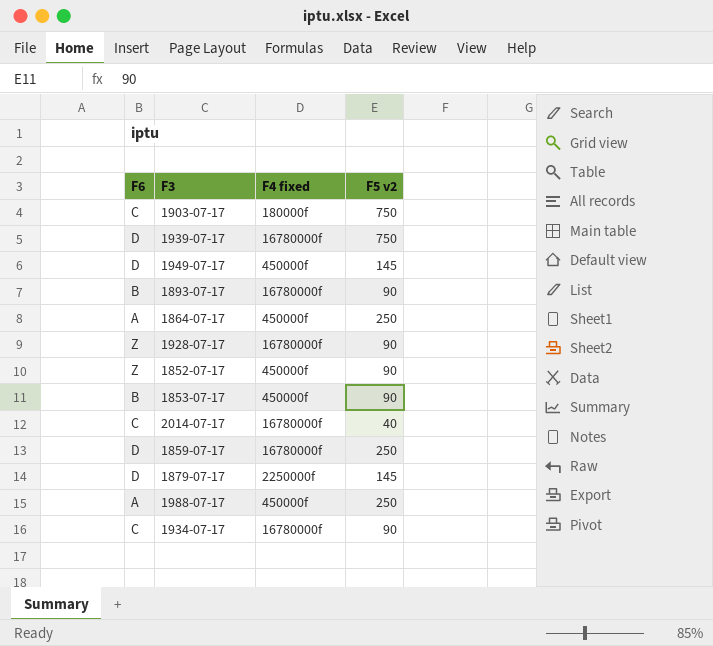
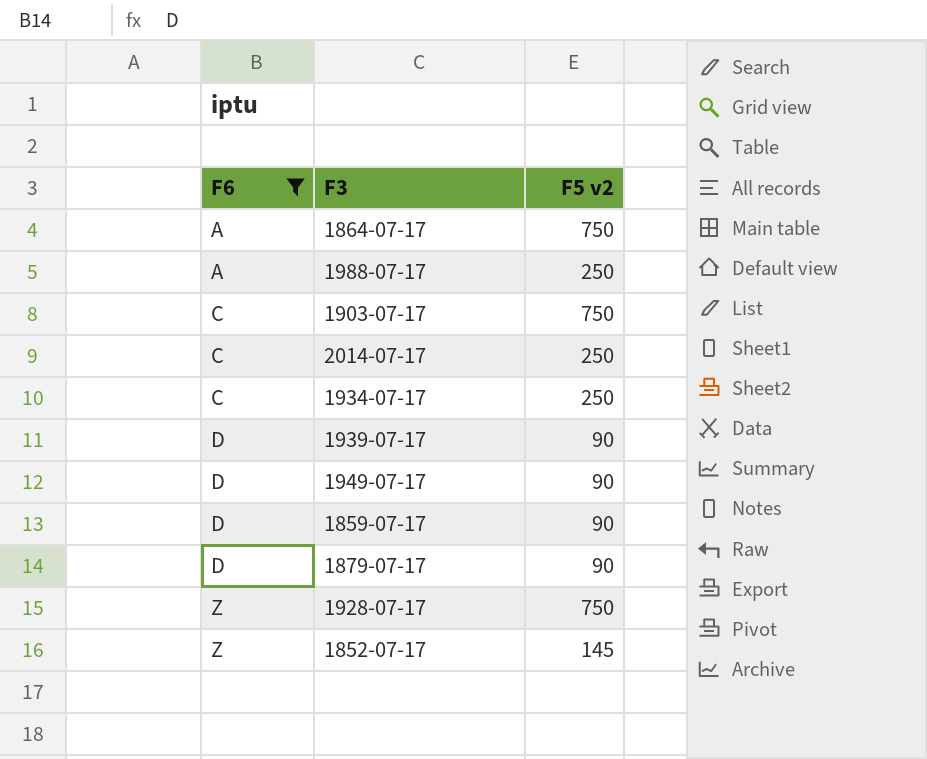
filter: none -> F6 != B
row order: none -> F6 ascending
column F4 fixed | position: 3 -> none
1864-07-17 | F5 v2: 250 -> 750
2014-07-17 | F5 v2: 40 -> 250
1934-07-17 | F5 v2: 90 -> 250
1939-07-17 | F5 v2: 750 -> 90
1949-07-17 | F5 v2: 145 -> 90
1859-07-17 | F5 v2: 250 -> 90
1879-07-17 | F5 v2: 145 -> 90
1928-07-17 | F5 v2: 90 -> 750
1852-07-17 | F5 v2: 90 -> 145

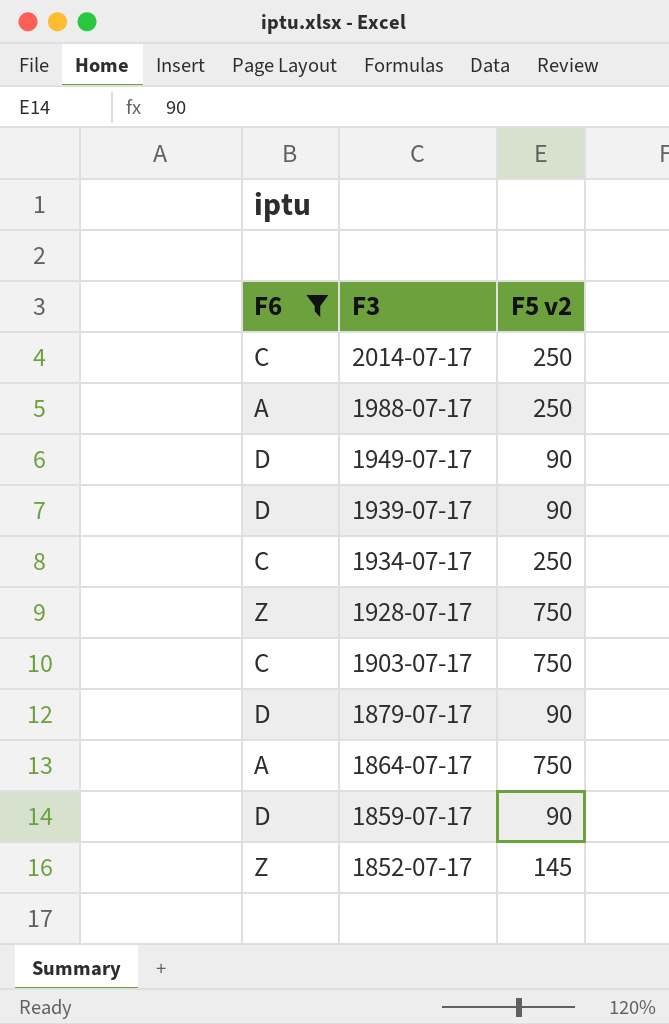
row order: F6 ascending -> F3 descending

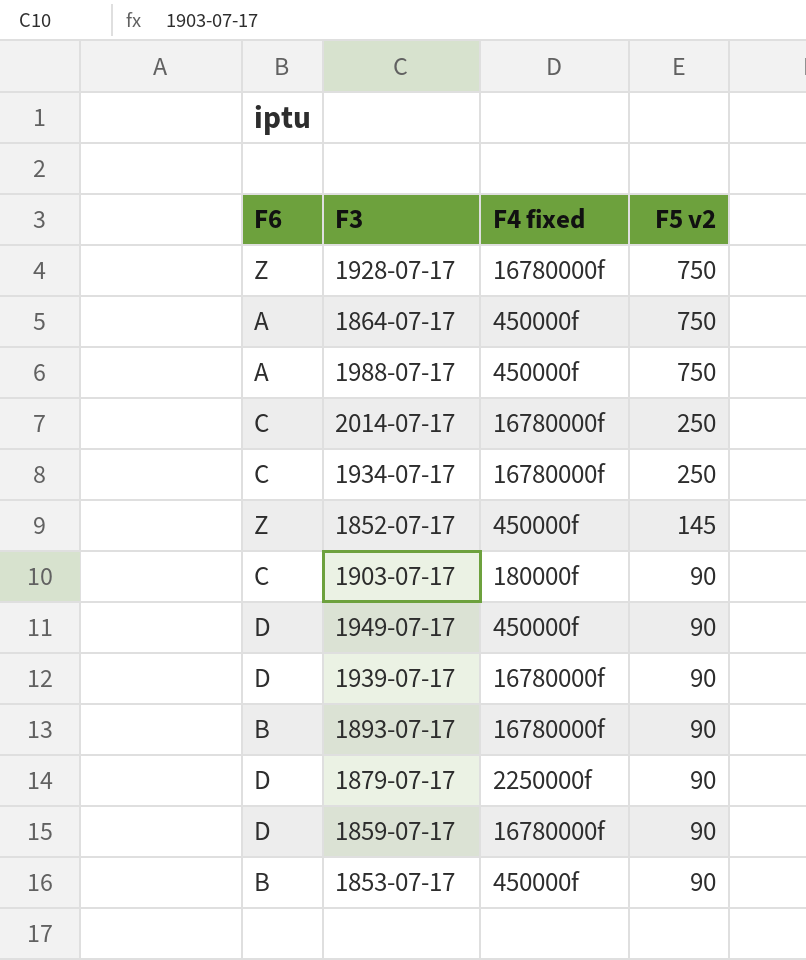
filter: F6 != B -> none
row order: F3 descending -> F5 v2 descending
column F4 fixed | position: none -> 3
1988-07-17 | F5 v2: 250 -> 750
1903-07-17 | F5 v2: 750 -> 90

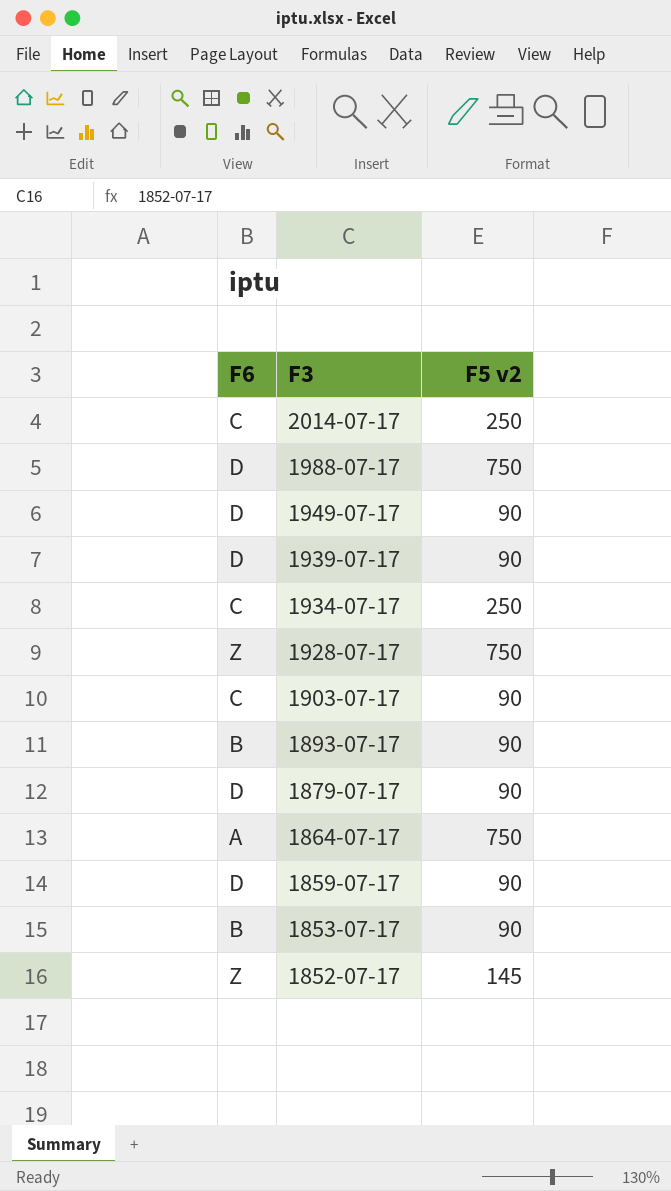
row order: F5 v2 descending -> F3 descending
column F4 fixed | position: 3 -> none
1988-07-17 | F6: A -> D

